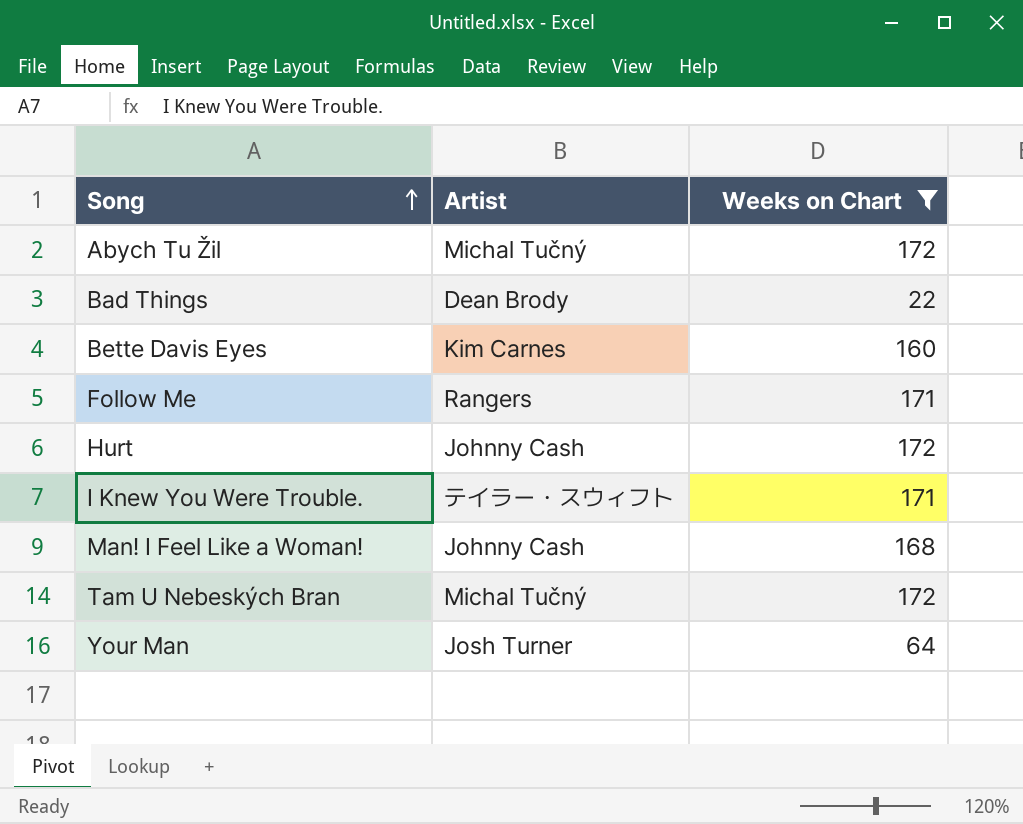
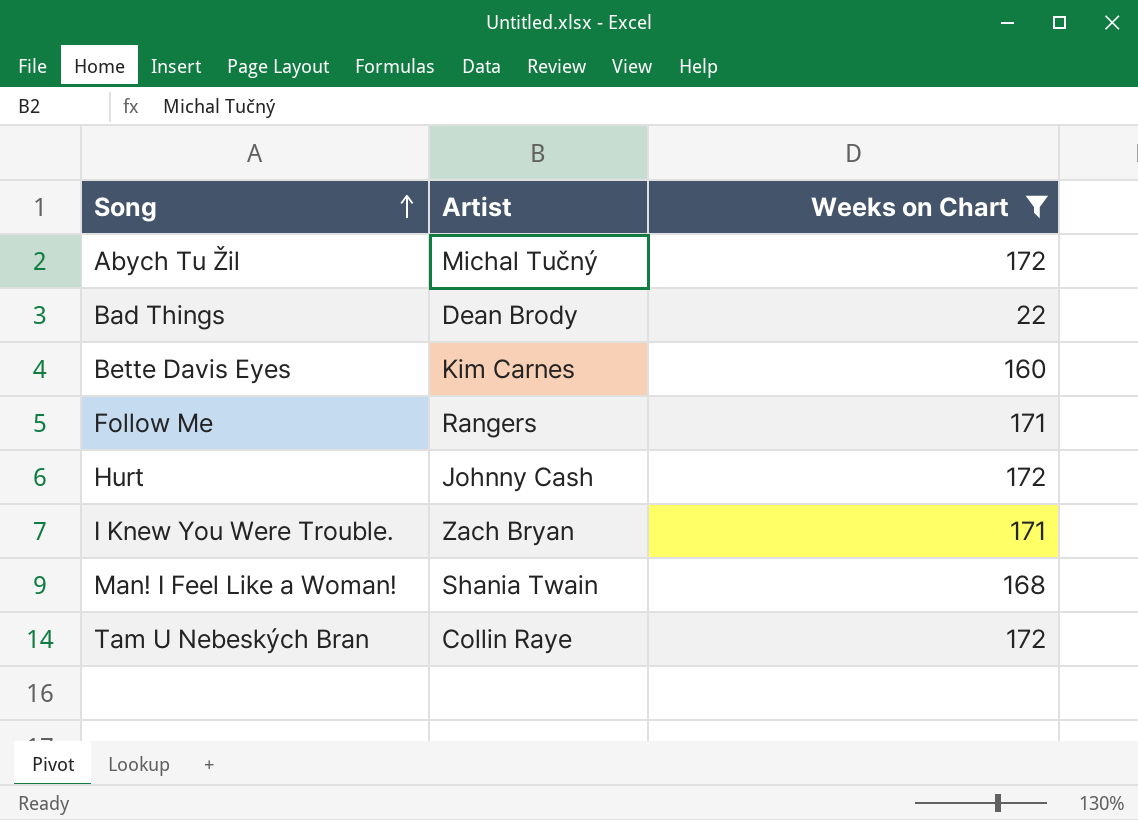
row Your Man: Josh Turner | 64 -> none
I Knew You Were Trouble. | Artist: テイラー・スウィフト -> Zach Bryan
Man! I Feel Like a Woman! | Artist: Johnny Cash -> Shania Twain
Tam U Nebeských Bran | Artist: Michal Tučný -> Collin Raye

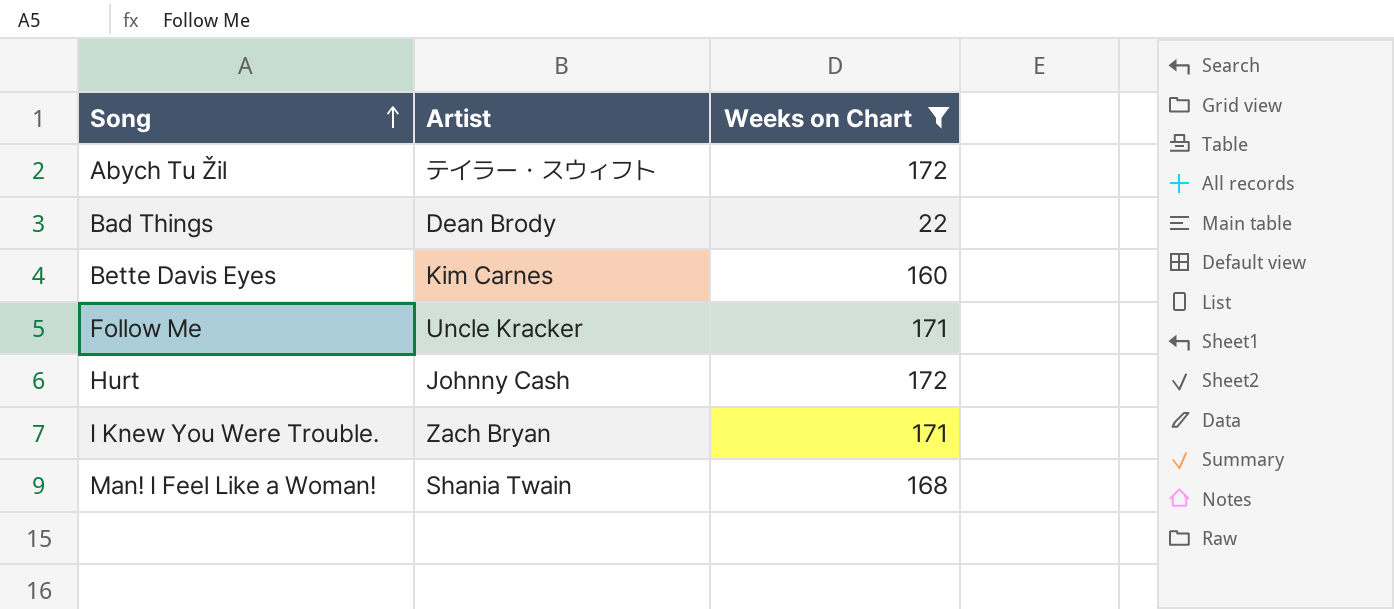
row Tam U Nebeských Bran: Collin Raye | 172 -> none
Abych Tu Žil | Artist: Michal Tučný -> テイラー・スウィフト
Follow Me | Artist: Rangers -> Uncle Kracker

